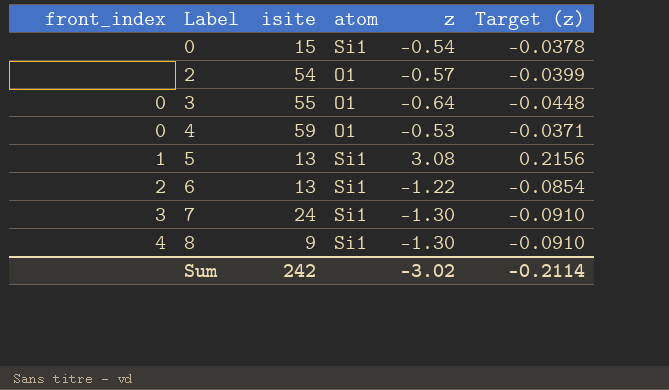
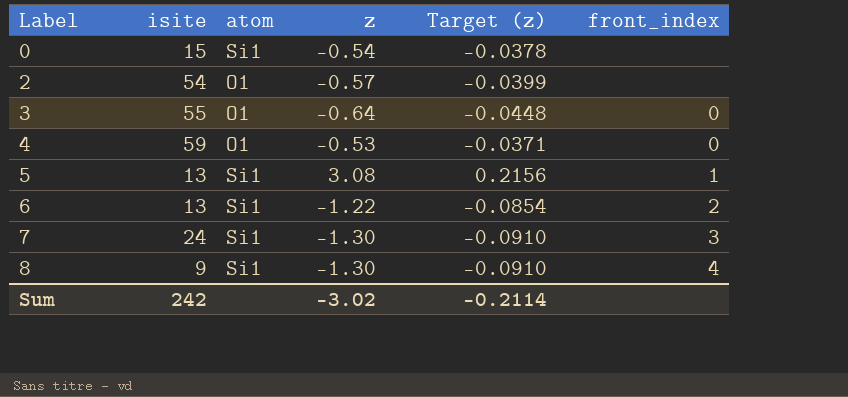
column front_index | position: 1 -> 6

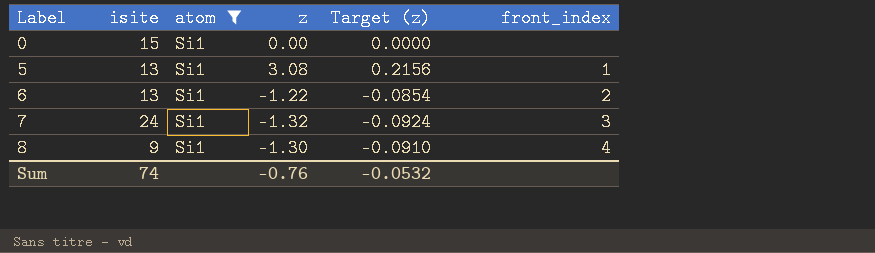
filter: none -> atom = Si1
0 | z: -0.54 -> 0.00
0 | Target (z): -0.0378 -> 0.0000
7 | z: -1.30 -> -1.32
7 | Target (z): -0.0910 -> -0.0924
Sum | isite: 242 -> 74
Sum | z: -3.02 -> -0.76
Sum | Target (z): -0.2114 -> -0.0532

